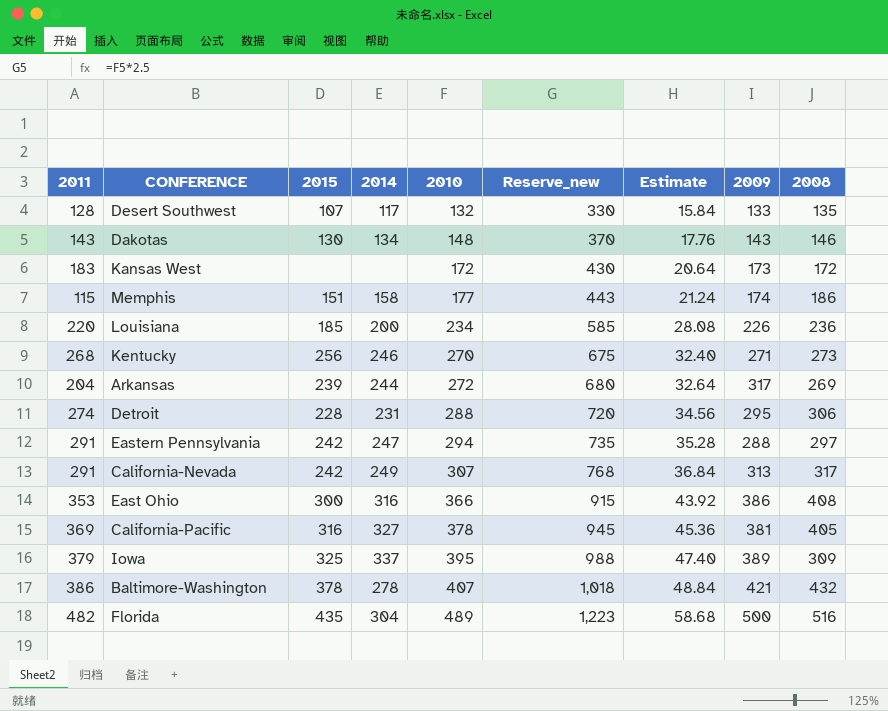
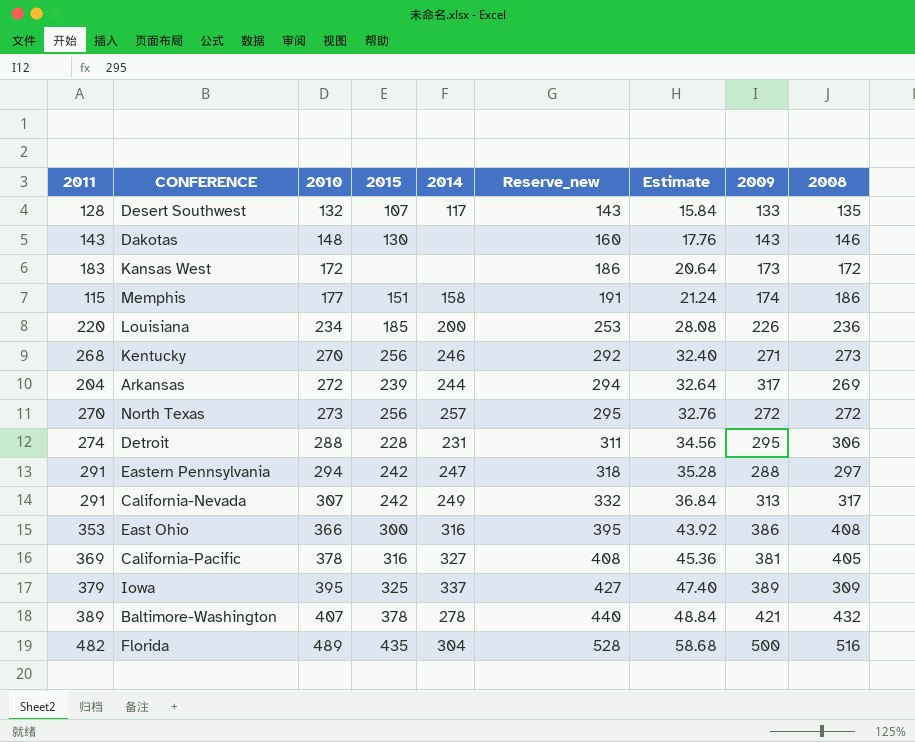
column 2010 | position: 5 -> 3
column Reserve_new | formula: [2010] * 2.5 -> [2010] * 1.08
Dakotas | 2014: 134 -> none
row North Texas: none -> 270 | 273 | 256 | 257 | 295 | 32.76 | 272 | 272
Baltimore-Washington | 2011: 386 -> 389

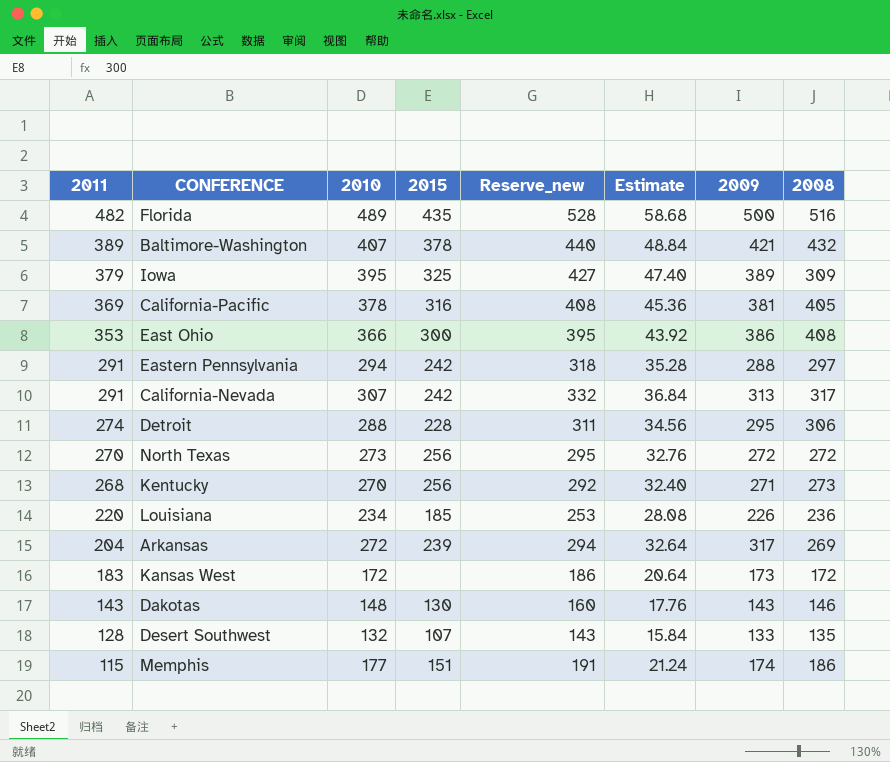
row order: 2010 ascending -> 2011 descending
column 2014 | position: 5 -> none

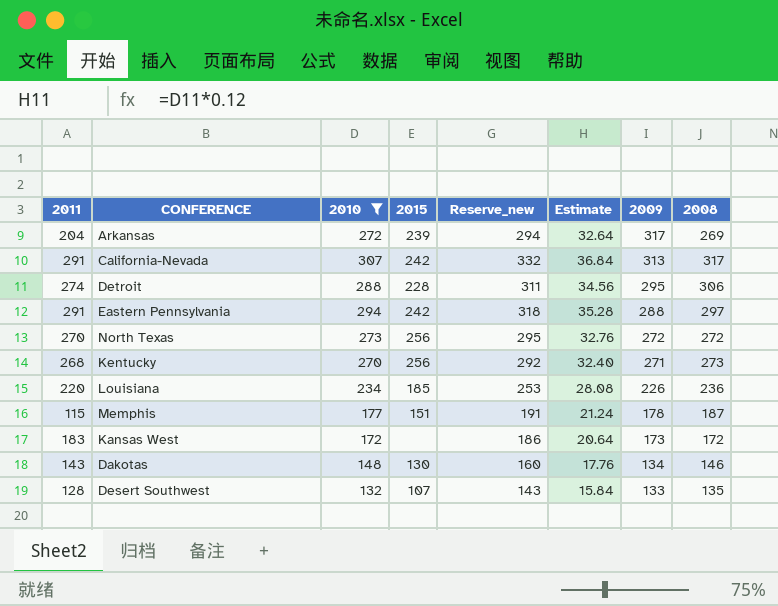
filter: none -> 2010 <= 307
row order: 2011 descending -> 2009 descending
Memphis | 2009: 174 -> 178
Memphis | 2008: 186 -> 187
Dakotas | 2009: 143 -> 134

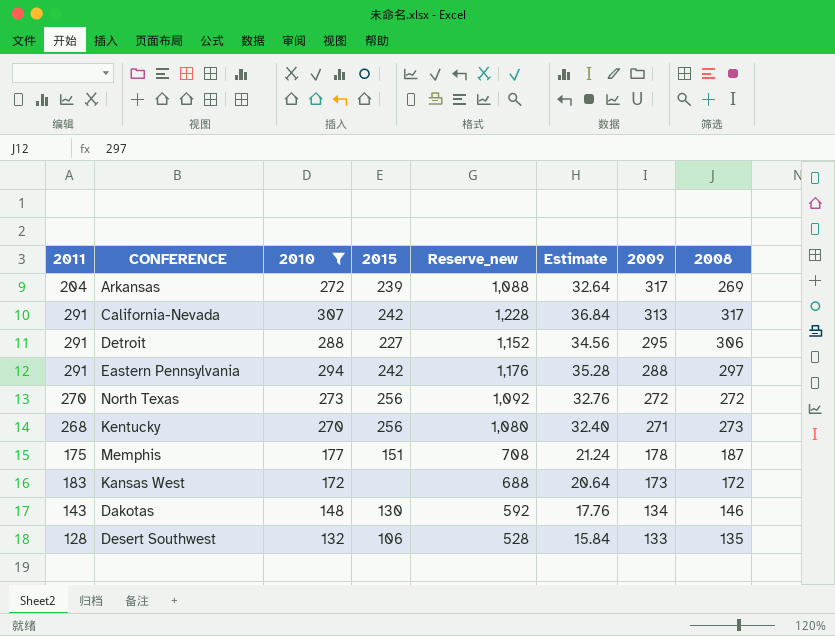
column Reserve_new | formula: [2010] * 1.08 -> [2010] * 4
row Louisiana: 220 | 234 | 185 | 253 | 28.08 | 226 | 236 -> none
Detroit | 2011: 274 -> 291
Detroit | 2015: 228 -> 227
Memphis | 2011: 115 -> 175
Desert Southwest | 2015: 107 -> 106

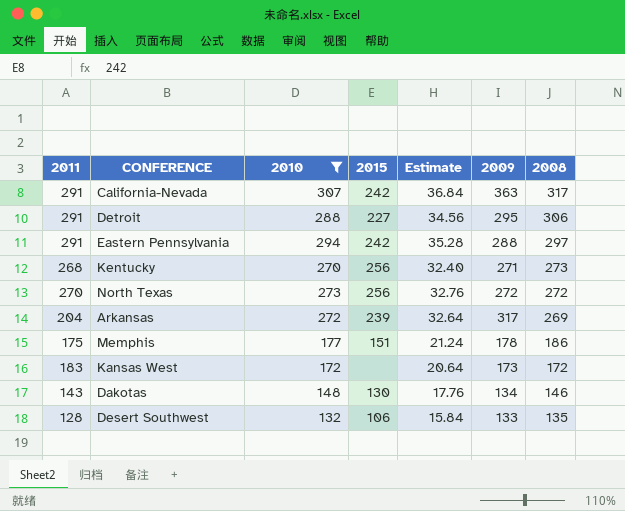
row order: 2009 descending -> 2008 descending
column Reserve_new | formula: [2010] * 4 -> none
California-Nevada | 2009: 313 -> 363
Memphis | 2008: 187 -> 186

